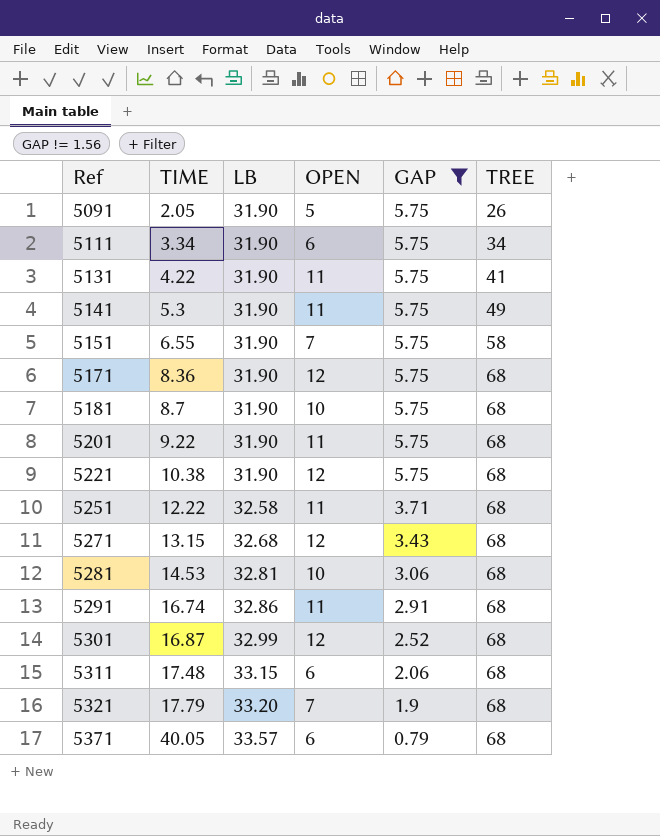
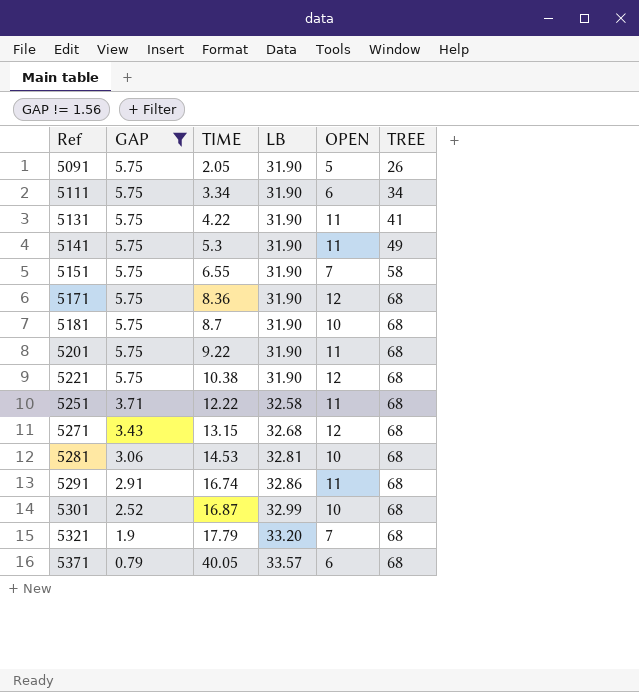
column GAP | position: 5 -> 2
row 5311: 17.48 | 33.15 | 6 | 2.06 | 68 -> none
5301 | OPEN: 12 -> 10

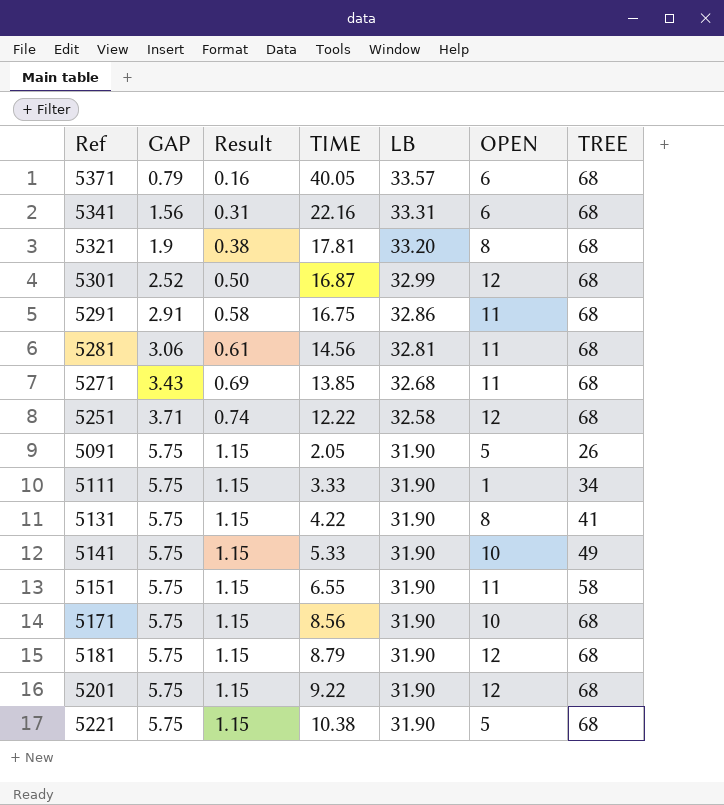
filter: GAP != 1.56 -> none
row order: Ref ascending -> GAP ascending
column Result | formula: none -> [GAP] * 0.2
5321 | TIME: 17.79 -> 17.81
5321 | OPEN: 7 -> 8
5301 | OPEN: 10 -> 12
5291 | TIME: 16.74 -> 16.75
5281 | TIME: 14.53 -> 14.56
5281 | OPEN: 10 -> 11
5271 | TIME: 13.15 -> 13.85
5271 | OPEN: 12 -> 11
5251 | OPEN: 11 -> 12
5111 | TIME: 3.34 -> 3.33
5111 | OPEN: 6 -> 1
5131 | OPEN: 11 -> 8
5141 | TIME: 5.3 -> 5.33
5141 | OPEN: 11 -> 10
5151 | OPEN: 7 -> 11
5171 | TIME: 8.36 -> 8.56
5171 | OPEN: 12 -> 10
5181 | TIME: 8.7 -> 8.79
5181 | OPEN: 10 -> 12
5201 | OPEN: 11 -> 12
5221 | OPEN: 12 -> 5

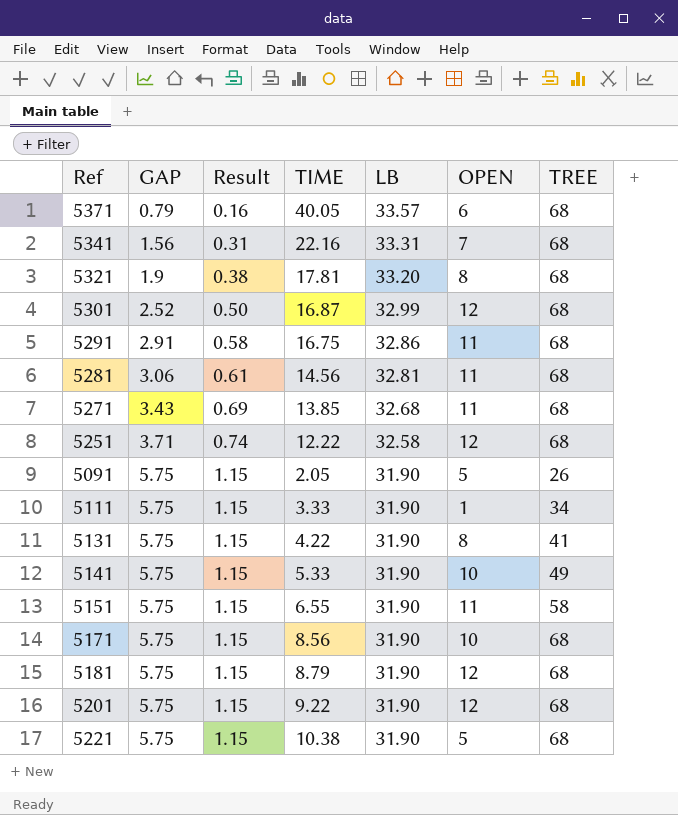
5341 | OPEN: 6 -> 7

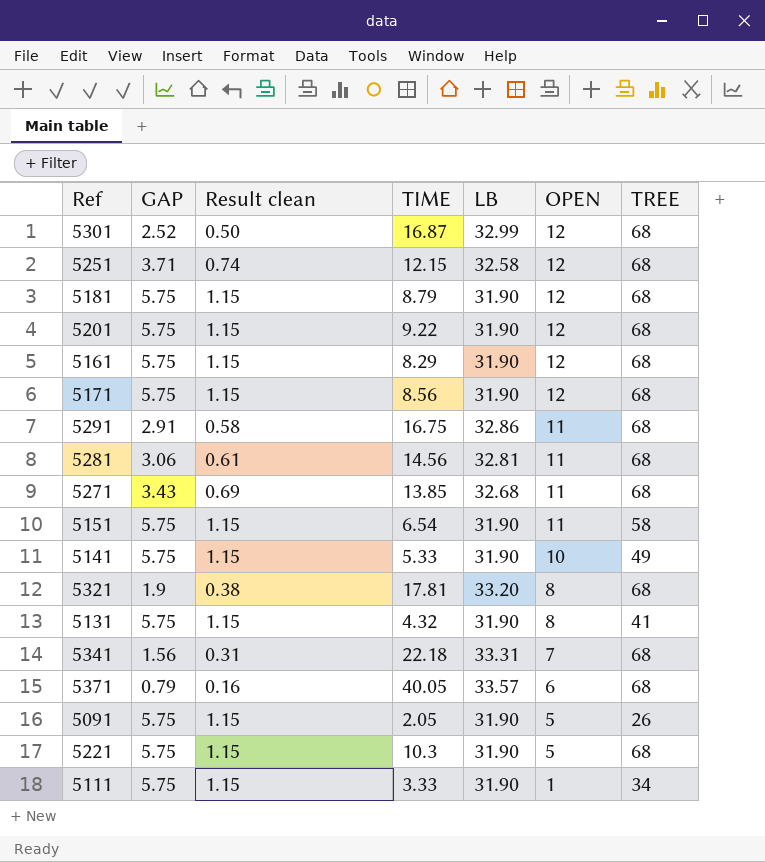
row order: GAP ascending -> OPEN descending
column name: Result -> Result clean
5251 | TIME: 12.22 -> 12.15
row 5161: none -> 5.75 | 1.15 | 8.29 | 31.90 | 12 | 68
5171 | OPEN: 10 -> 12
5151 | TIME: 6.55 -> 6.54
5131 | TIME: 4.22 -> 4.32
5341 | TIME: 22.16 -> 22.18
5221 | TIME: 10.38 -> 10.3

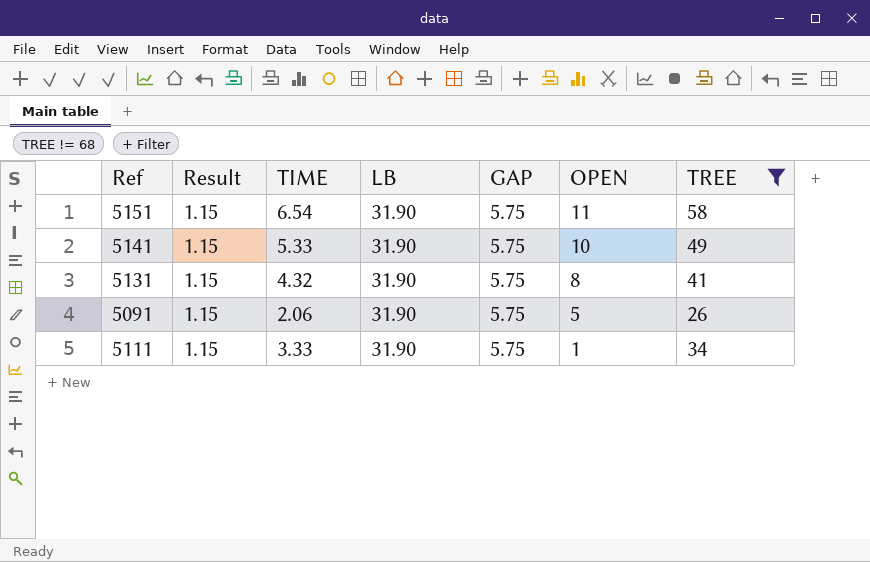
filter: none -> TREE != 68
column name: Result clean -> Result
column GAP | position: 2 -> 5
5091 | TIME: 2.05 -> 2.06

